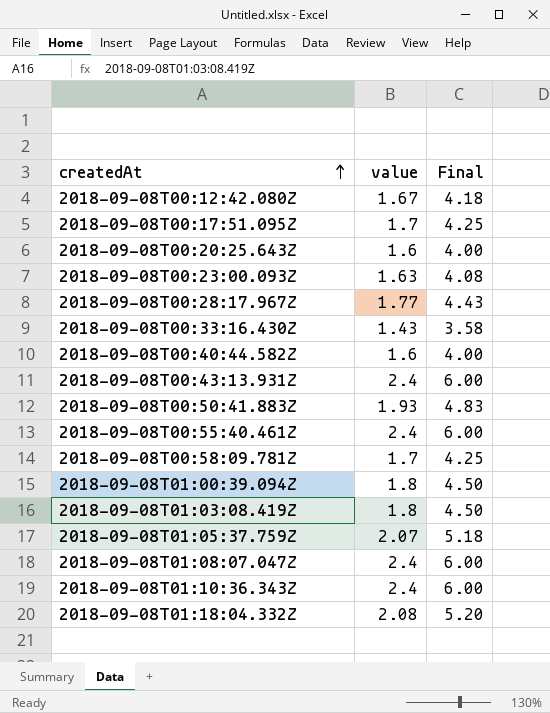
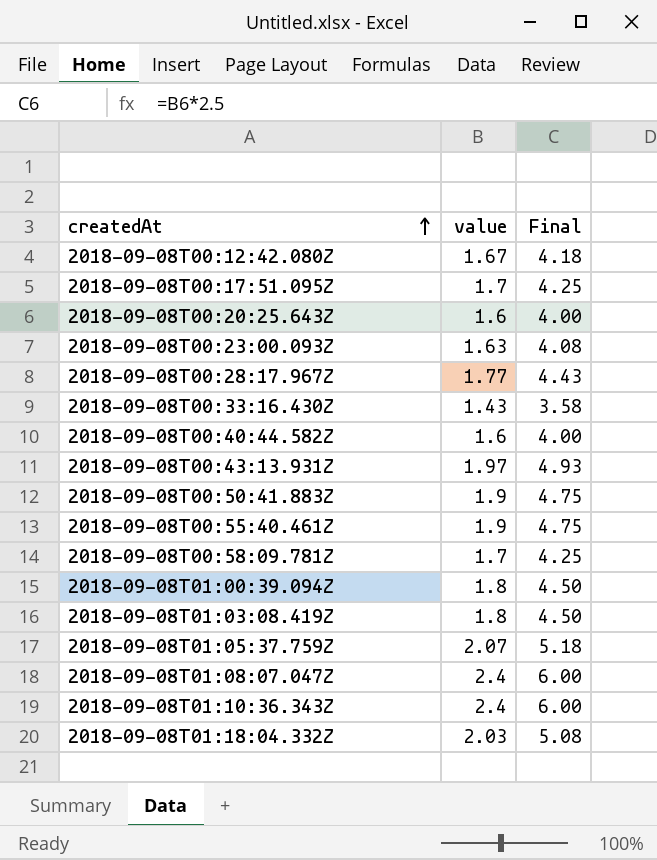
2018-09-08T00:43:13.931Z | value: 2.4 -> 1.97
2018-09-08T00:43:13.931Z | Final: 6.00 -> 4.93
2018-09-08T00:50:41.883Z | value: 1.93 -> 1.9
2018-09-08T00:50:41.883Z | Final: 4.83 -> 4.75
2018-09-08T00:55:40.461Z | value: 2.4 -> 1.9
2018-09-08T00:55:40.461Z | Final: 6.00 -> 4.75
2018-09-08T01:18:04.332Z | value: 2.08 -> 2.03
2018-09-08T01:18:04.332Z | Final: 5.20 -> 5.08

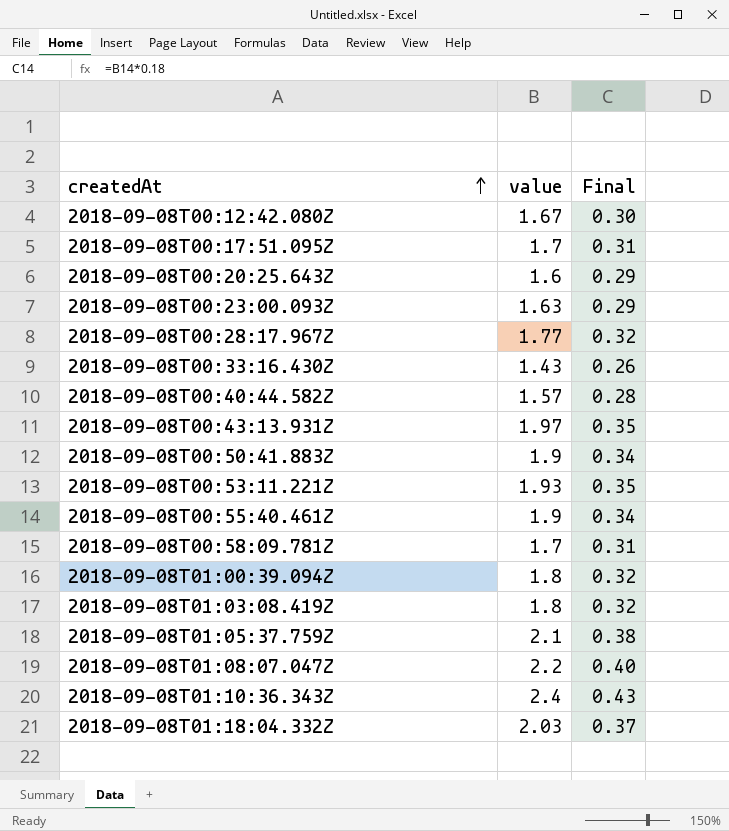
column Final | formula: [value] * 2.5 -> [value] * 0.18
2018-09-08T00:40:44.582Z | value: 1.6 -> 1.57
row 2018-09-08T00:53:11.221Z: none -> 1.93 | 0.35
2018-09-08T01:05:37.759Z | value: 2.07 -> 2.1
2018-09-08T01:08:07.047Z | value: 2.4 -> 2.2

